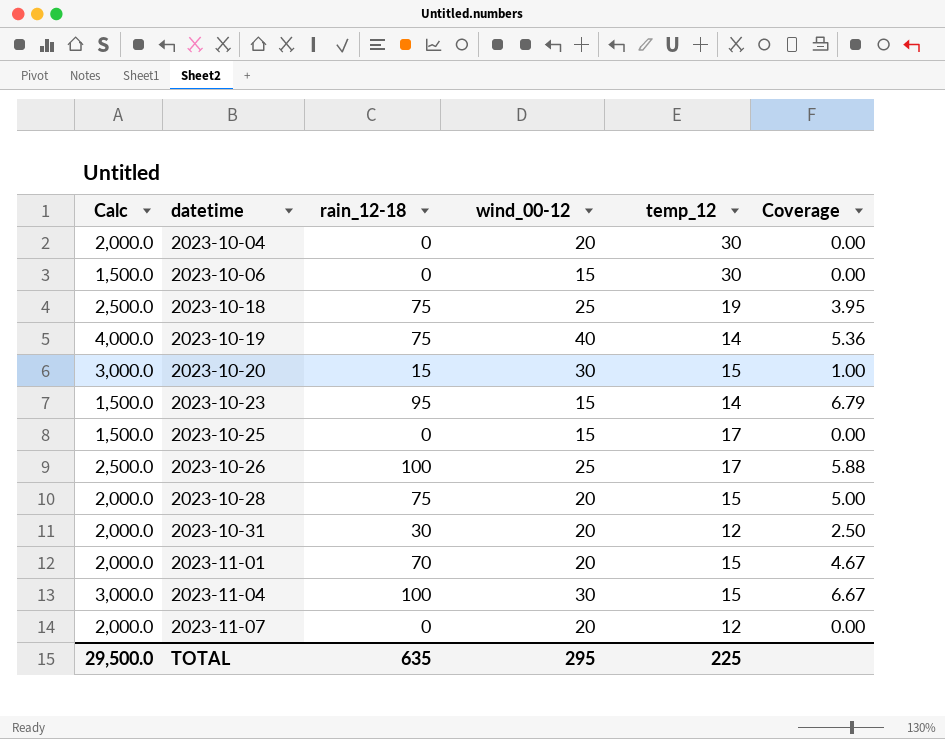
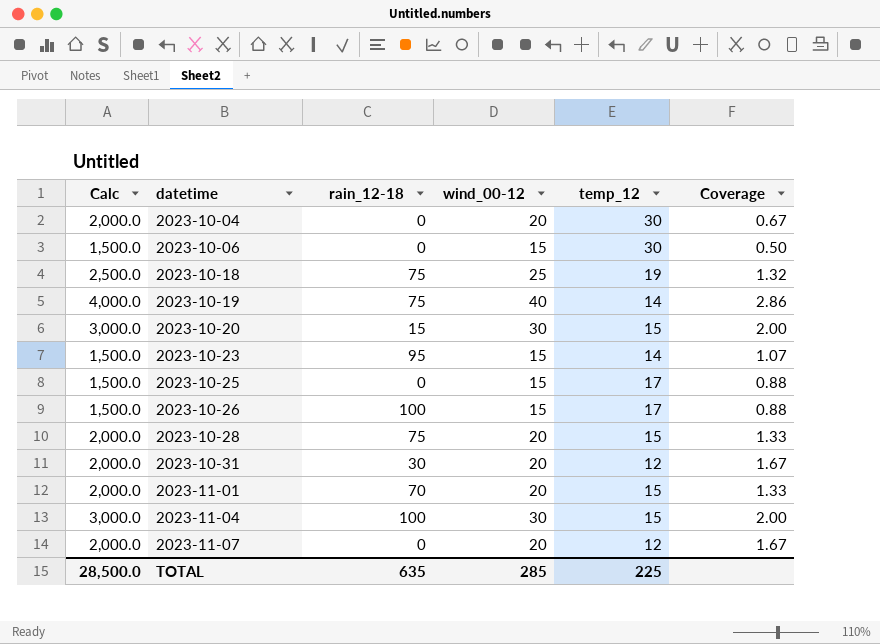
column Coverage | formula: [rain_12-18] / [temp_12] -> [wind_00-12] / [temp_12]
2023-10-26 | Calc: 2,500.0 -> 1,500.0
2023-10-26 | wind_00-12: 25 -> 15
TOTAL | Calc: 29,500.0 -> 28,500.0
TOTAL | wind_00-12: 295 -> 285

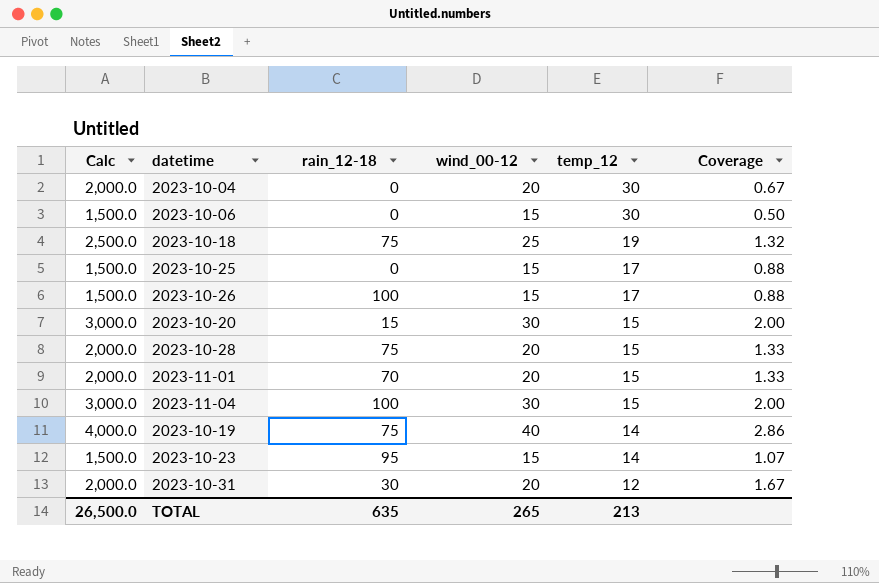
row order: datetime ascending -> temp_12 descending
row 2023-11-07: 2,000.0 | 0 | 20 | 12 | 1.67 -> none
TOTAL | Calc: 28,500.0 -> 26,500.0
TOTAL | wind_00-12: 285 -> 265
TOTAL | temp_12: 225 -> 213

